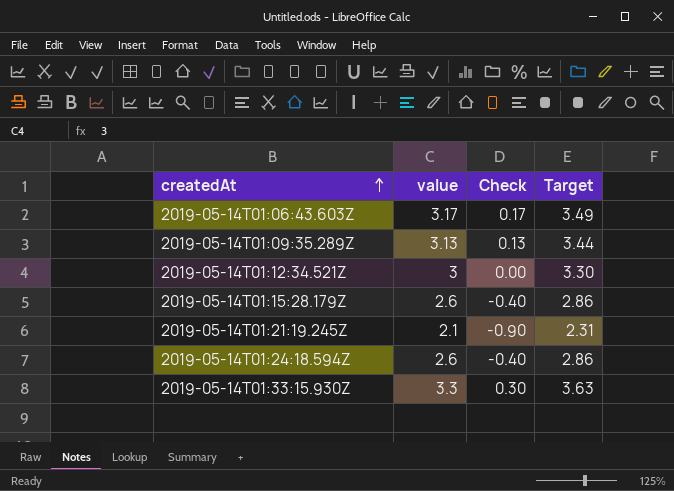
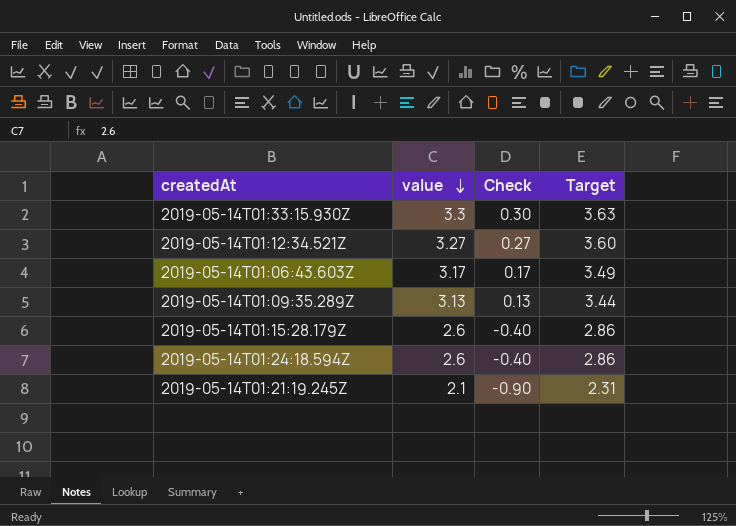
row order: createdAt ascending -> value descending
2019-05-14T01:12:34.521Z | value: 3 -> 3.27
2019-05-14T01:12:34.521Z | Check: 0.00 -> 0.27
2019-05-14T01:12:34.521Z | Target: 3.30 -> 3.60

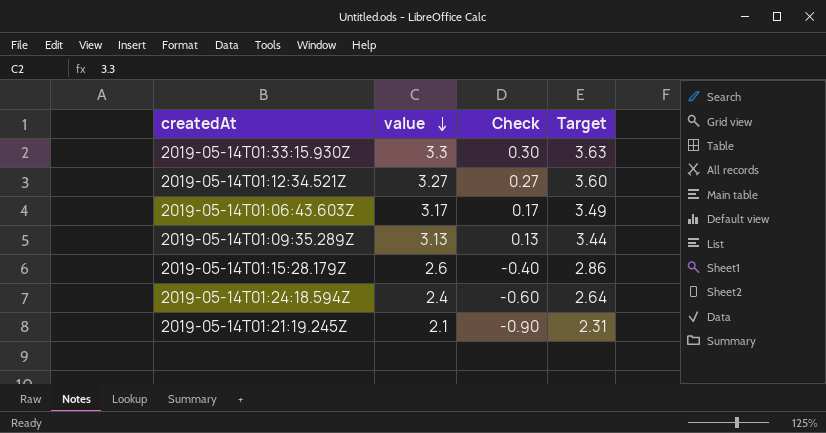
2019-05-14T01:24:18.594Z | value: 2.6 -> 2.4
2019-05-14T01:24:18.594Z | Check: -0.40 -> -0.60
2019-05-14T01:24:18.594Z | Target: 2.86 -> 2.64

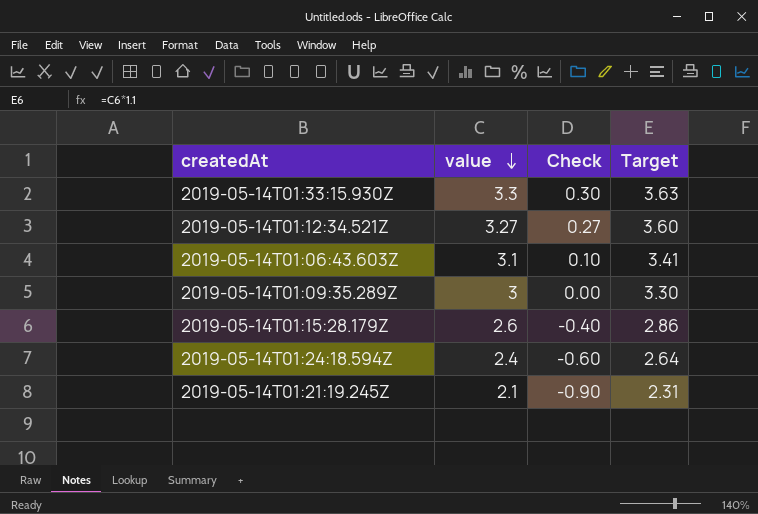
2019-05-14T01:06:43.603Z | value: 3.17 -> 3.1
2019-05-14T01:06:43.603Z | Check: 0.17 -> 0.10
2019-05-14T01:06:43.603Z | Target: 3.49 -> 3.41
2019-05-14T01:09:35.289Z | value: 3.13 -> 3
2019-05-14T01:09:35.289Z | Check: 0.13 -> 0.00
2019-05-14T01:09:35.289Z | Target: 3.44 -> 3.30

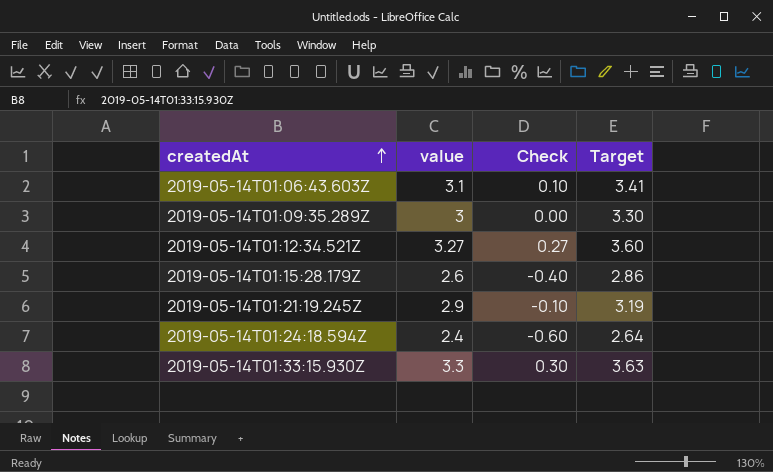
row order: value descending -> createdAt ascending
2019-05-14T01:21:19.245Z | value: 2.1 -> 2.9
2019-05-14T01:21:19.245Z | Check: -0.90 -> -0.10
2019-05-14T01:21:19.245Z | Target: 2.31 -> 3.19

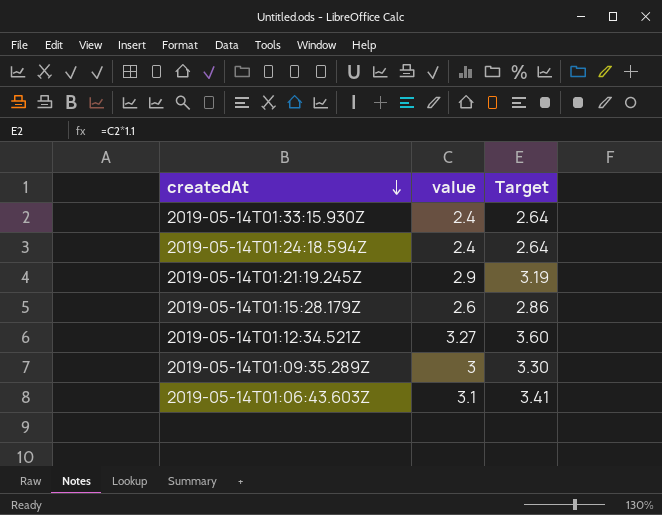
row order: createdAt ascending -> createdAt descending
column Check | formula: [value] - 3 -> none
2019-05-14T01:33:15.930Z | value: 3.3 -> 2.4
2019-05-14T01:33:15.930Z | Target: 3.63 -> 2.64

